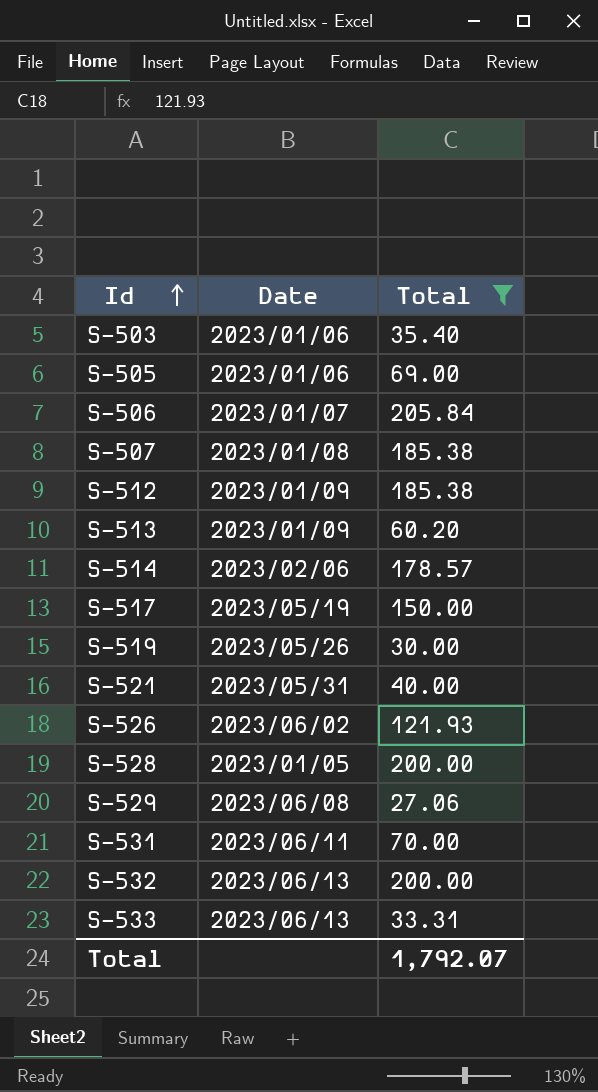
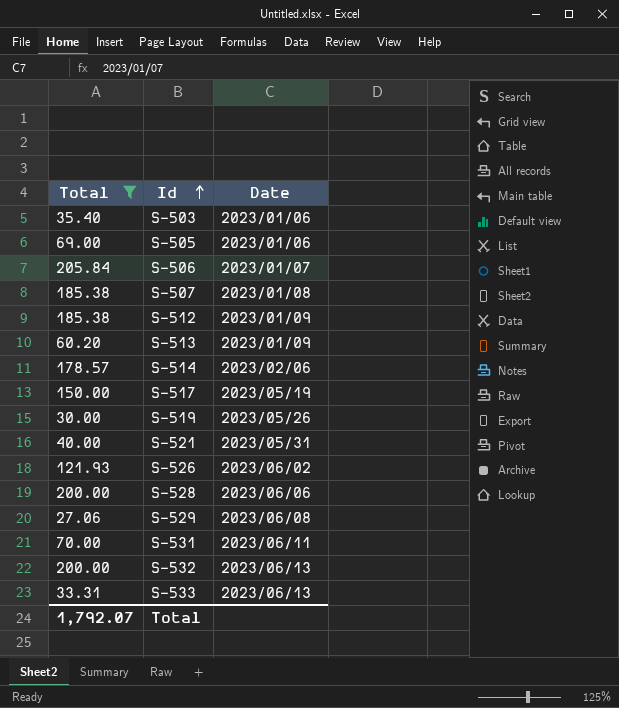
column Total | position: 3 -> 1
S-528 | Date: 2023/01/05 -> 2023/06/06

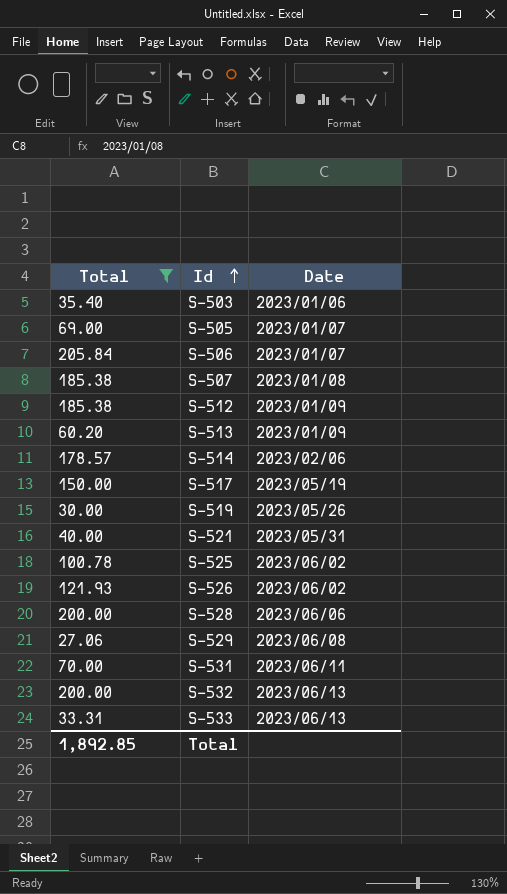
S-505 | Date: 2023/01/06 -> 2023/01/07
row S-525: none -> 100.78 | 2023/06/02
Total | Total: 1,792.07 -> 1,892.85

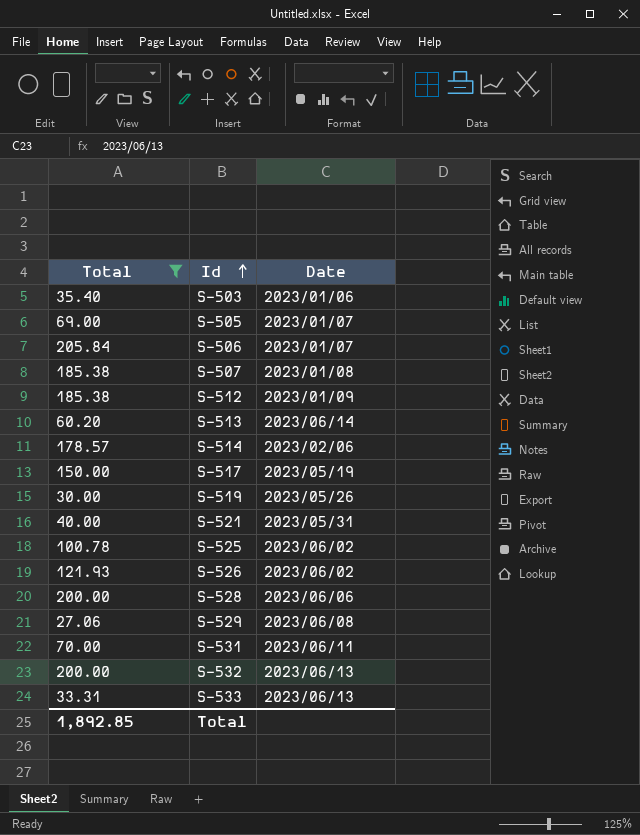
S-513 | Date: 2023/01/09 -> 2023/06/14

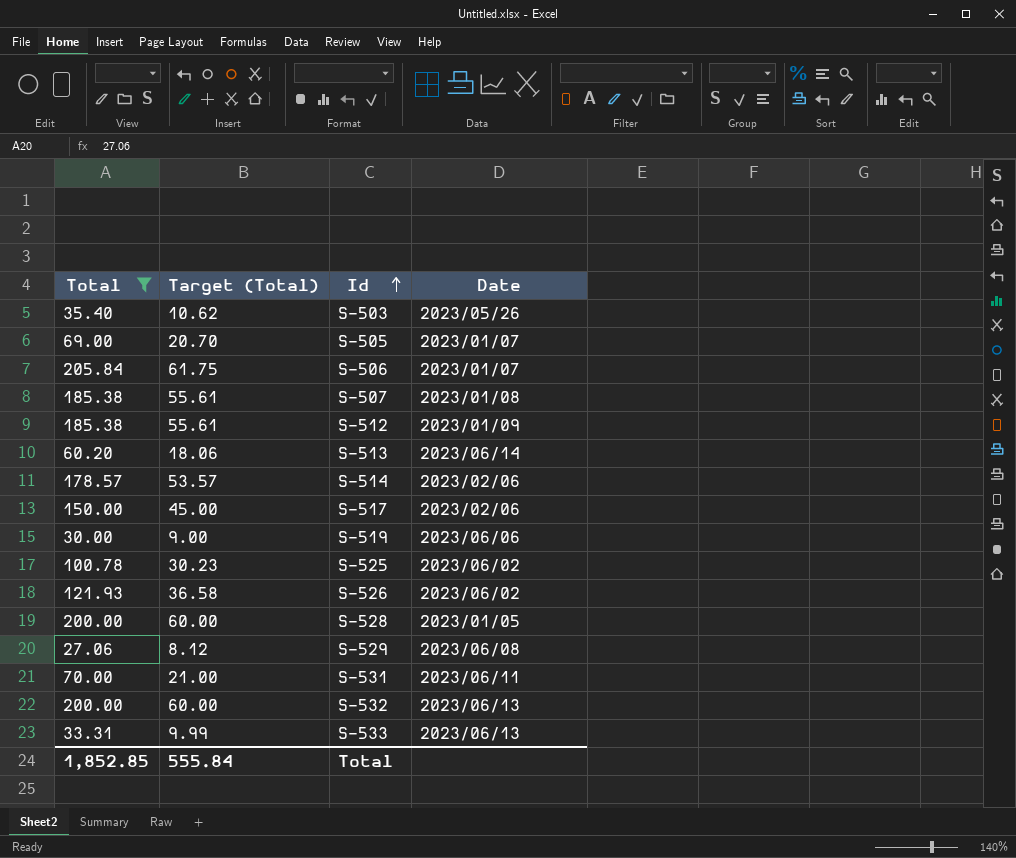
column Target (Total) | formula: none -> [Total] * 0.3
row S-521: 40.00 | 2023/05/31 -> none
S-503 | Date: 2023/01/06 -> 2023/05/26
S-517 | Date: 2023/05/19 -> 2023/02/06
S-519 | Date: 2023/05/26 -> 2023/06/06
S-528 | Date: 2023/06/06 -> 2023/01/05
Total | Total: 1,892.85 -> 1,852.85

